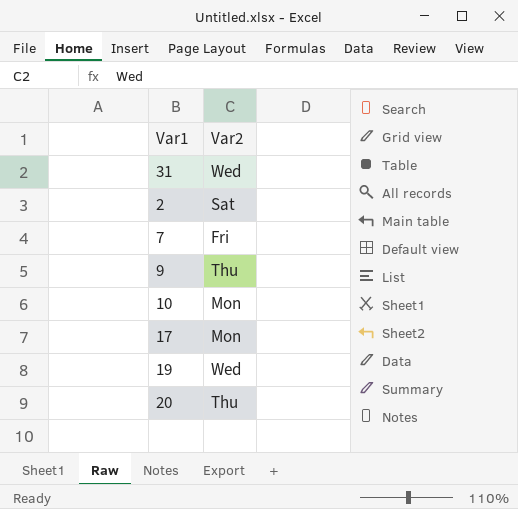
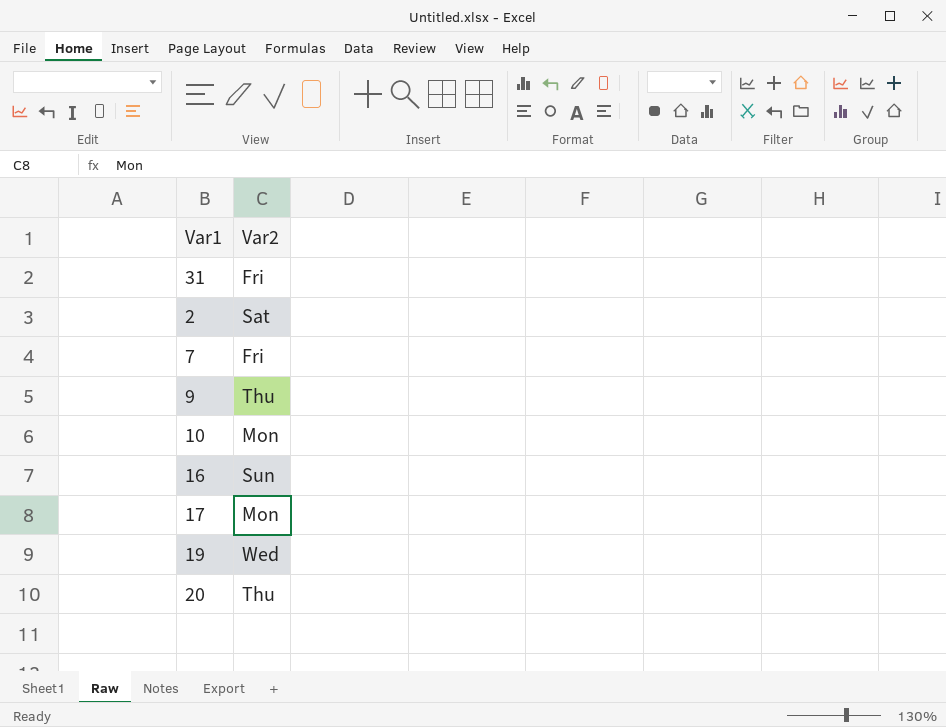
31 | Var2: Wed -> Fri
row 16: none -> Sun

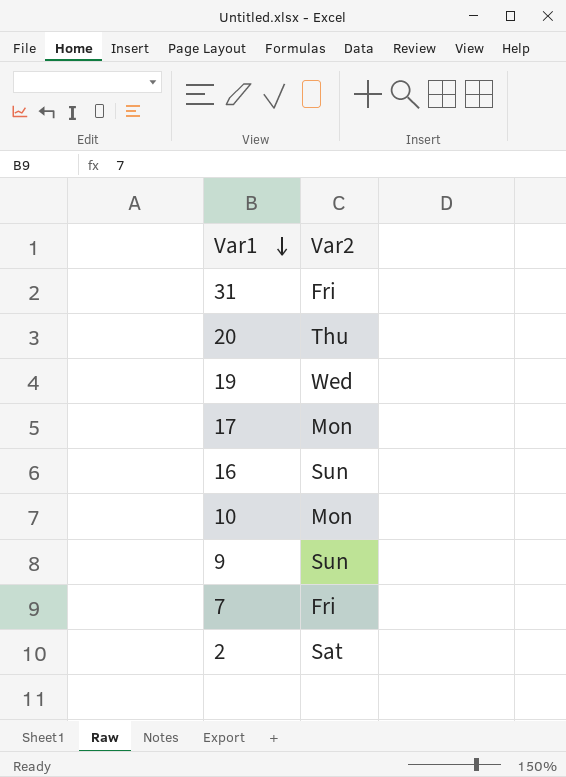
row order: none -> Var1 descending
9 | Var2: Thu -> Sun

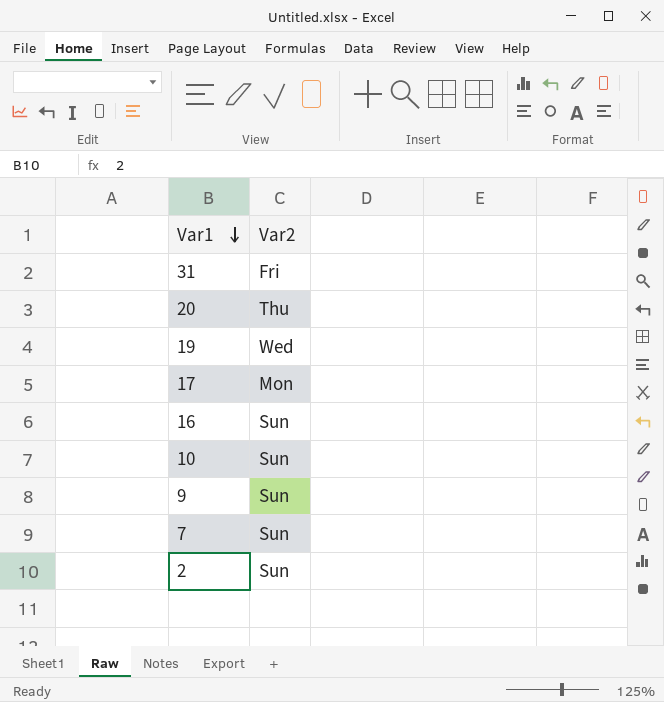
10 | Var2: Mon -> Sun
7 | Var2: Fri -> Sun
2 | Var2: Sat -> Sun

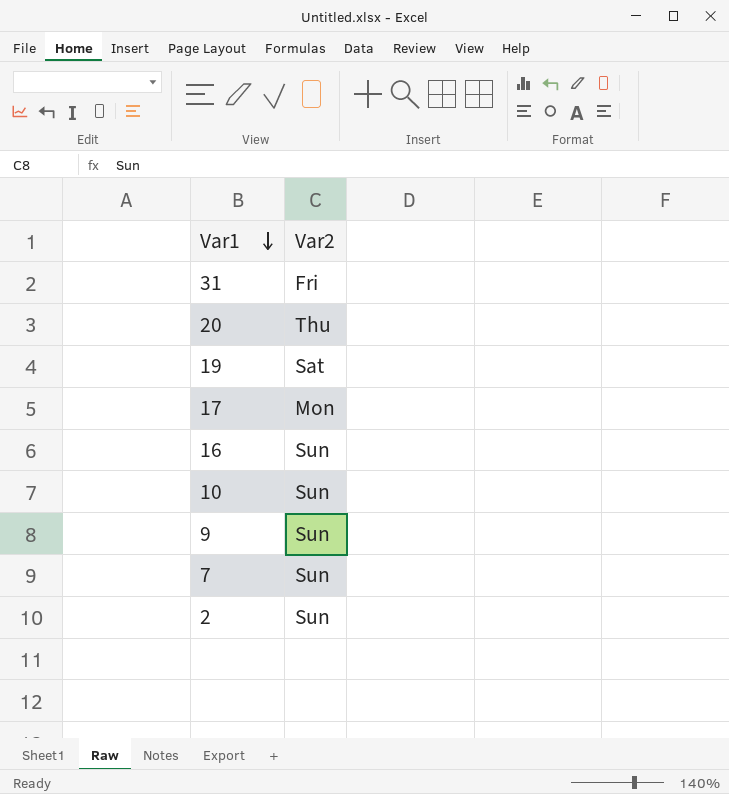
19 | Var2: Wed -> Sat

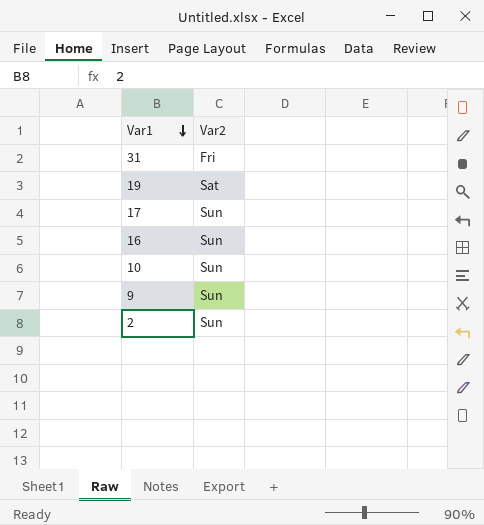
row 20: Thu -> none
row 7: Sun -> none
17 | Var2: Mon -> Sun

